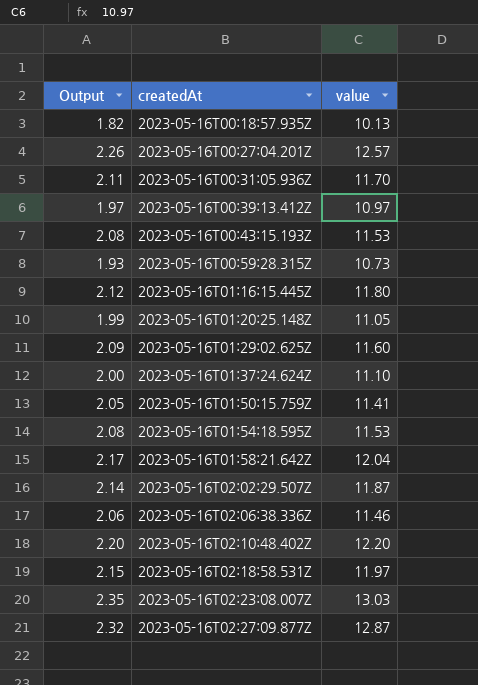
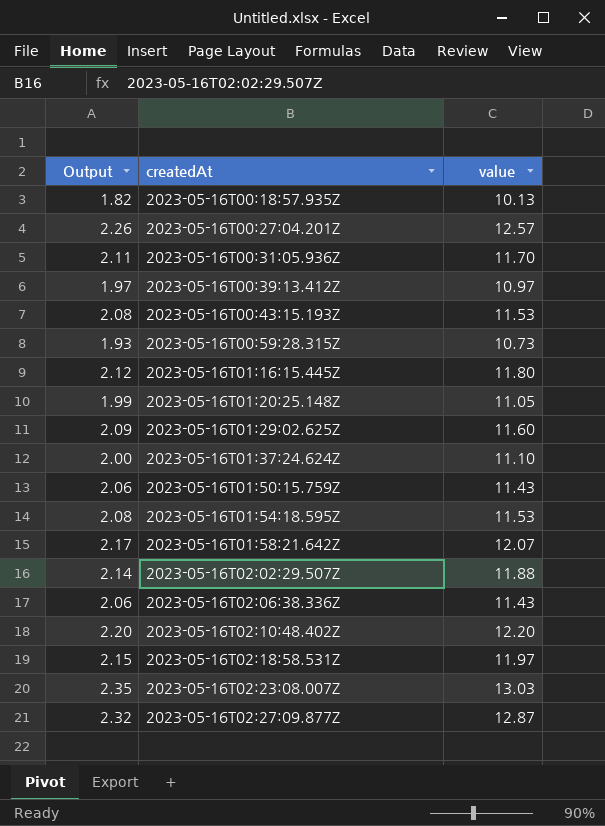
2023-05-16T01:50:15.759Z | Output: 2.05 -> 2.06
2023-05-16T01:50:15.759Z | value: 11.41 -> 11.43
2023-05-16T01:58:21.642Z | value: 12.04 -> 12.07
2023-05-16T02:02:29.507Z | value: 11.87 -> 11.88
2023-05-16T02:06:38.336Z | value: 11.46 -> 11.43

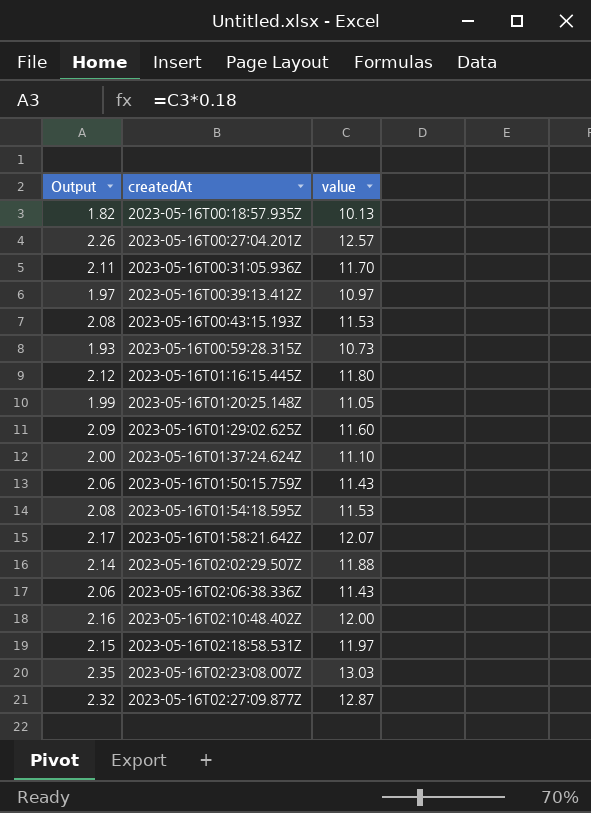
2023-05-16T02:10:48.402Z | Output: 2.20 -> 2.16
2023-05-16T02:10:48.402Z | value: 12.20 -> 12.00

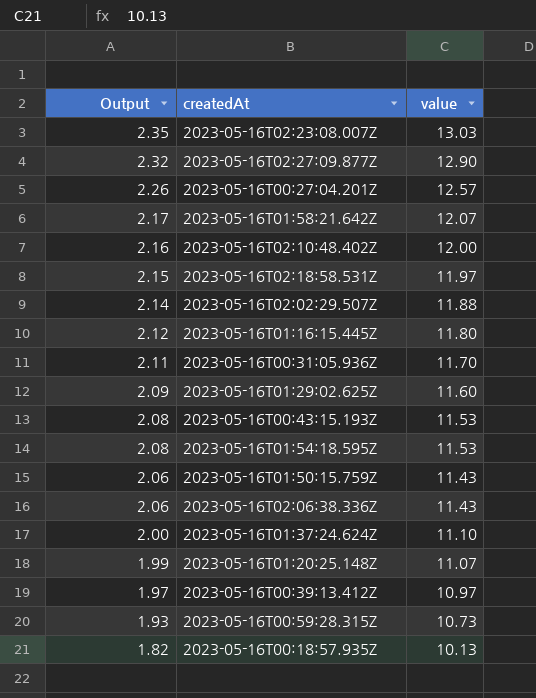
row order: createdAt ascending -> Output descending
2023-05-16T02:27:09.877Z | value: 12.87 -> 12.90
2023-05-16T01:20:25.148Z | value: 11.05 -> 11.07

